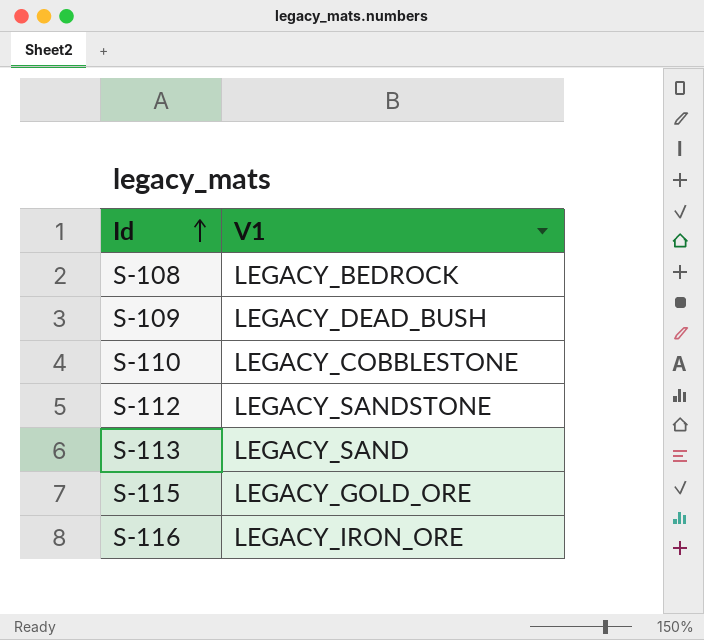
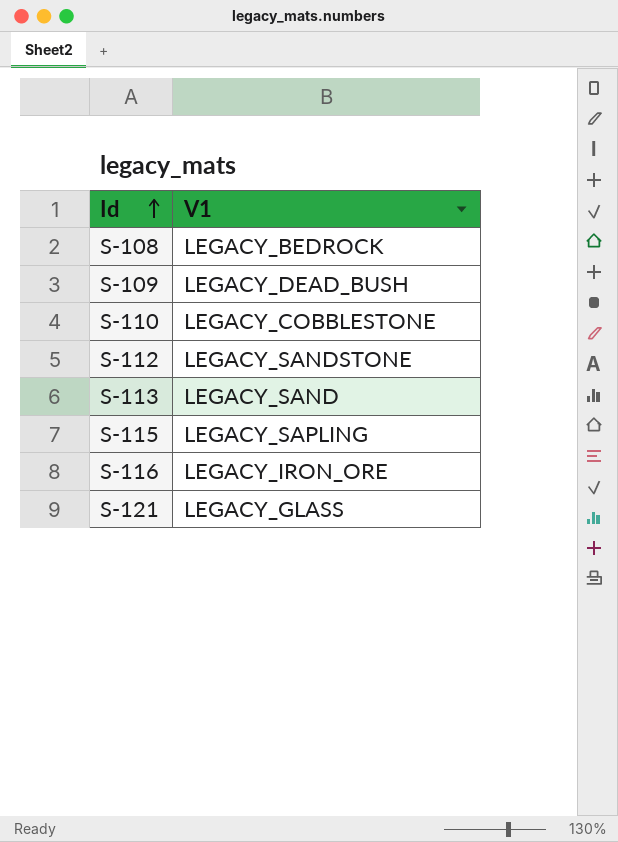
S-115 | V1: LEGACY_GOLD_ORE -> LEGACY_SAPLING
row S-121: none -> LEGACY_GLASS

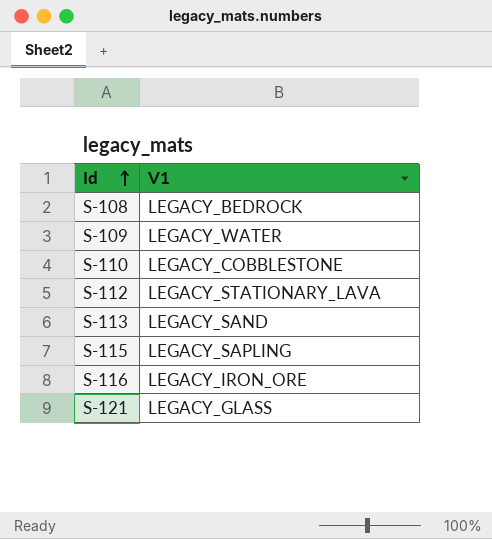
S-109 | V1: LEGACY_DEAD_BUSH -> LEGACY_WATER
S-112 | V1: LEGACY_SANDSTONE -> LEGACY_STATIONARY_LAVA

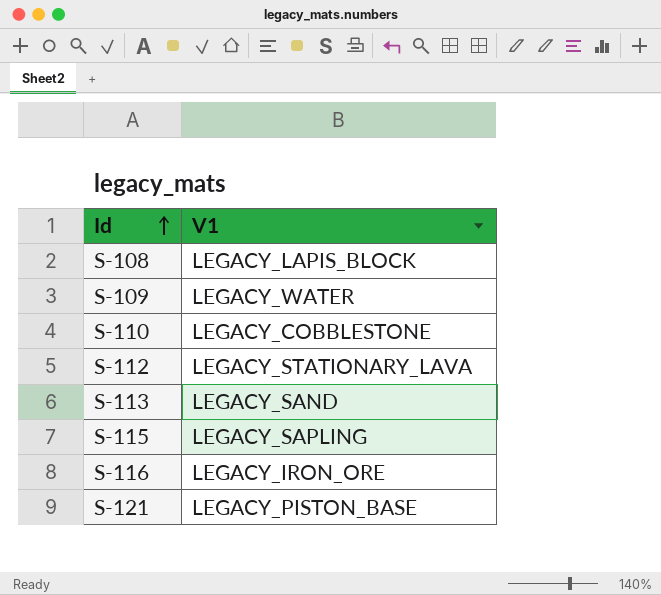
S-108 | V1: LEGACY_BEDROCK -> LEGACY_LAPIS_BLOCK
S-121 | V1: LEGACY_GLASS -> LEGACY_PISTON_BASE

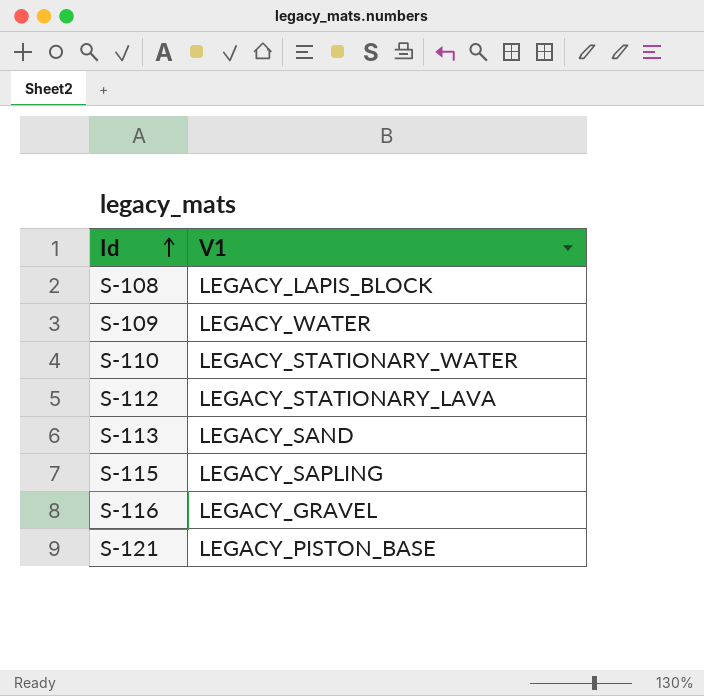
S-110 | V1: LEGACY_COBBLESTONE -> LEGACY_STATIONARY_WATER
S-116 | V1: LEGACY_IRON_ORE -> LEGACY_GRAVEL

